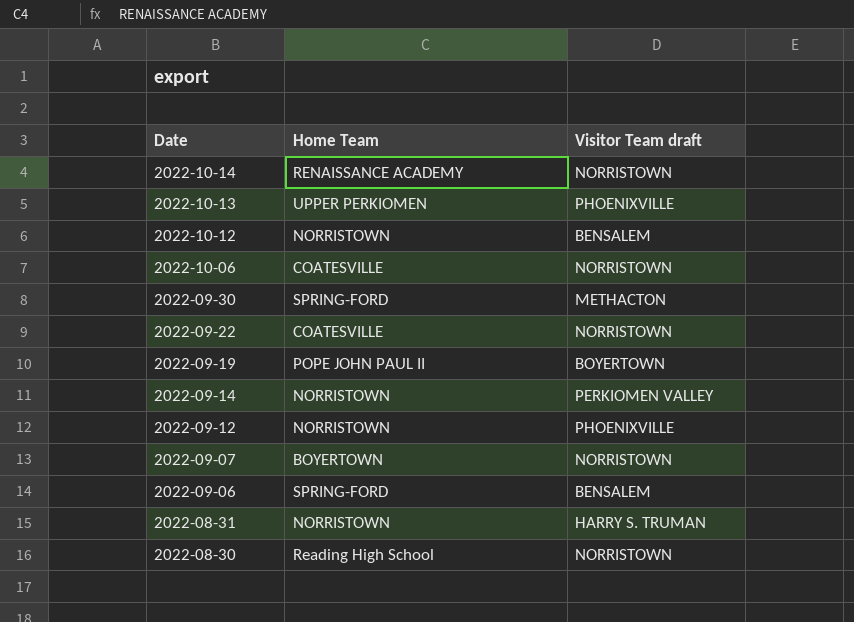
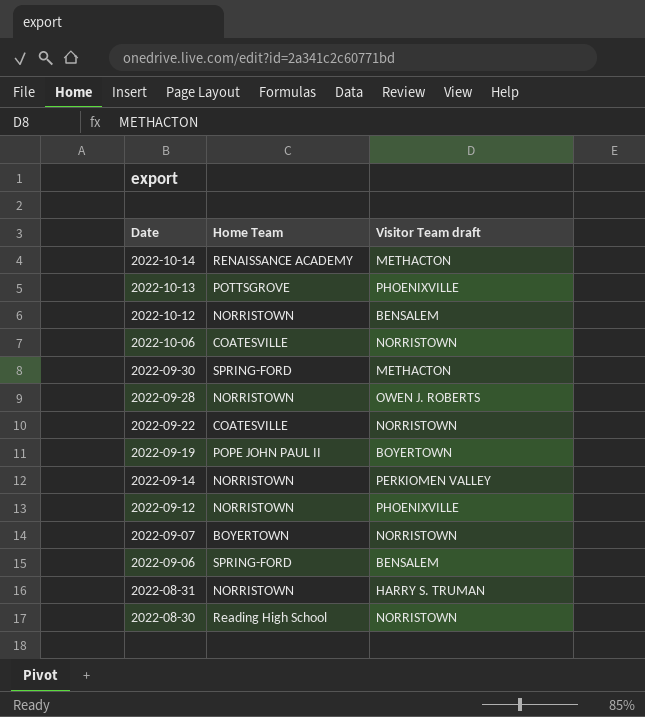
2022-10-14 | Visitor Team draft: NORRISTOWN -> METHACTON
2022-10-13 | Home Team: UPPER PERKIOMEN -> POTTSGROVE
row 2022-09-28: none -> NORRISTOWN | OWEN J. ROBERTS

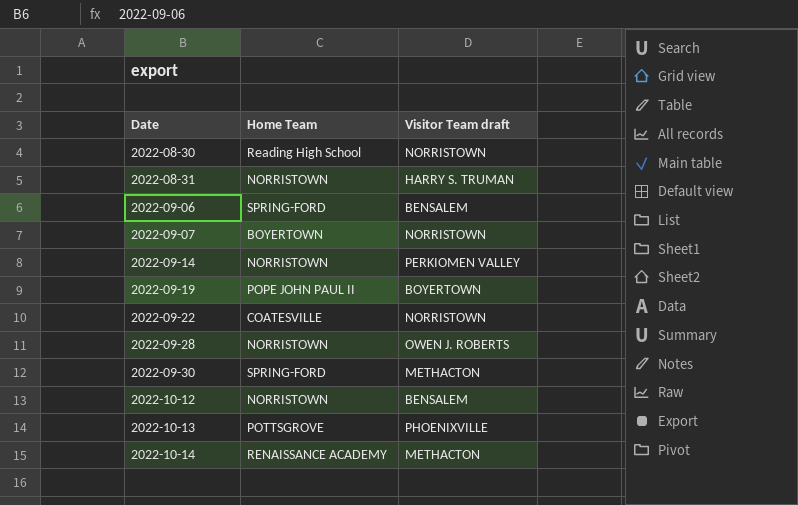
row order: Date descending -> Date ascending
row 2022-10-06: COATESVILLE | NORRISTOWN -> none
row 2022-09-12: NORRISTOWN | PHOENIXVILLE -> none

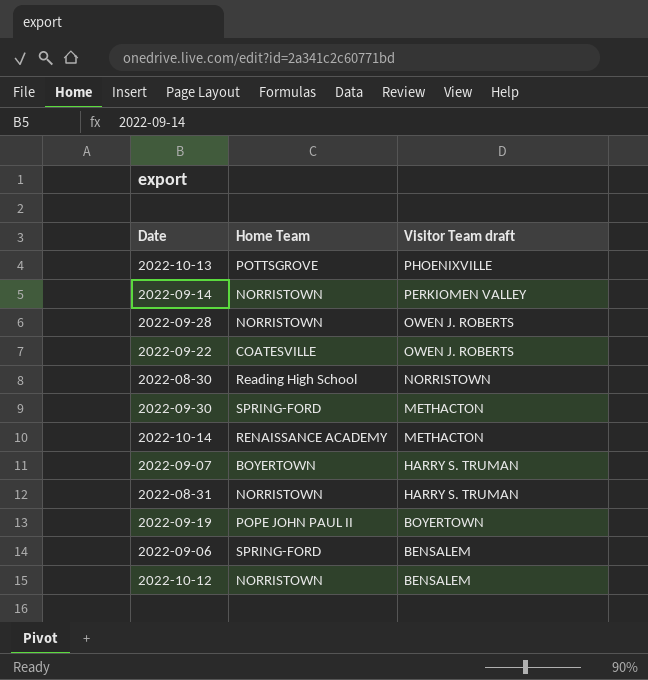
row order: Date ascending -> Visitor Team draft descending
2022-09-22 | Visitor Team draft: NORRISTOWN -> OWEN J. ROBERTS
2022-09-07 | Visitor Team draft: NORRISTOWN -> HARRY S. TRUMAN

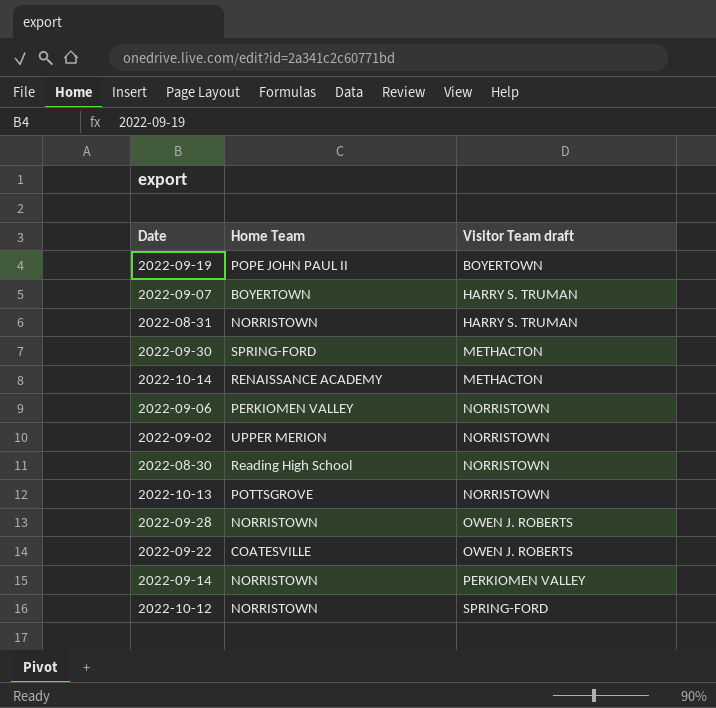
row order: Visitor Team draft descending -> Visitor Team draft ascending
2022-09-06 | Home Team: SPRING-FORD -> PERKIOMEN VALLEY
2022-09-06 | Visitor Team draft: BENSALEM -> NORRISTOWN
row 2022-09-02: none -> UPPER MERION | NORRISTOWN
2022-10-13 | Visitor Team draft: PHOENIXVILLE -> NORRISTOWN
2022-10-12 | Visitor Team draft: BENSALEM -> SPRING-FORD

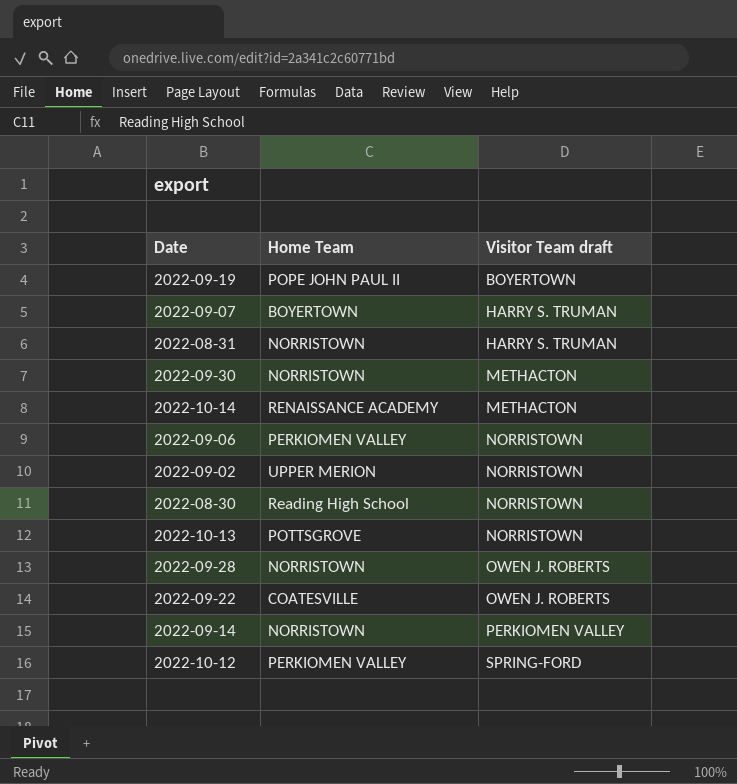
2022-09-30 | Home Team: SPRING-FORD -> NORRISTOWN
2022-10-12 | Home Team: NORRISTOWN -> PERKIOMEN VALLEY

